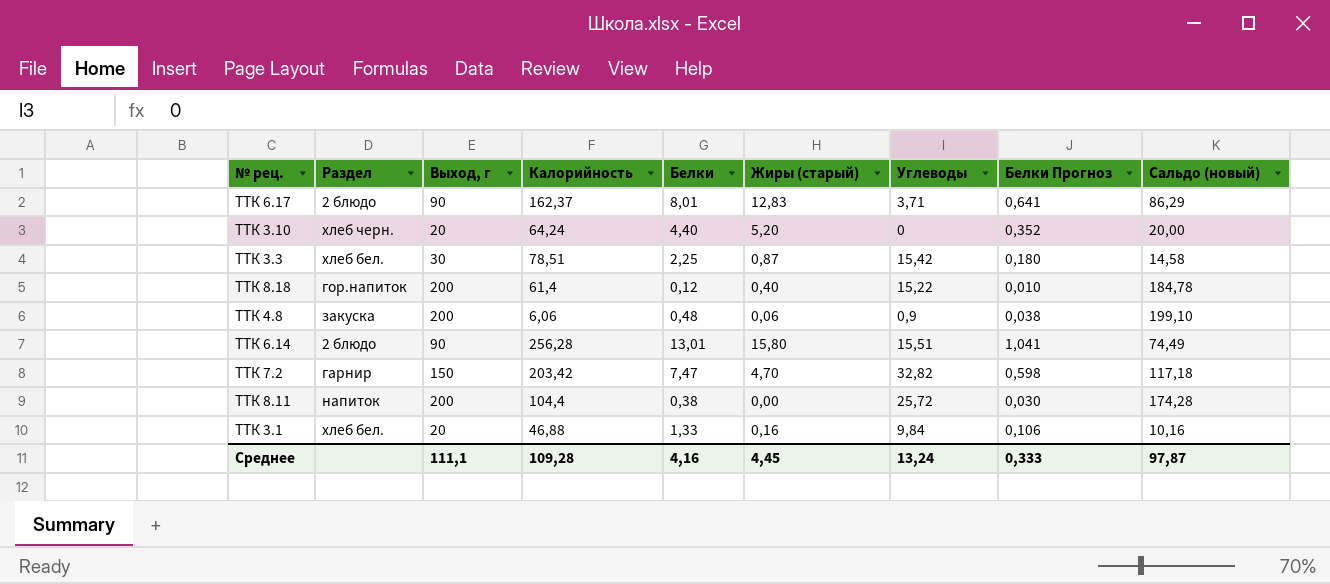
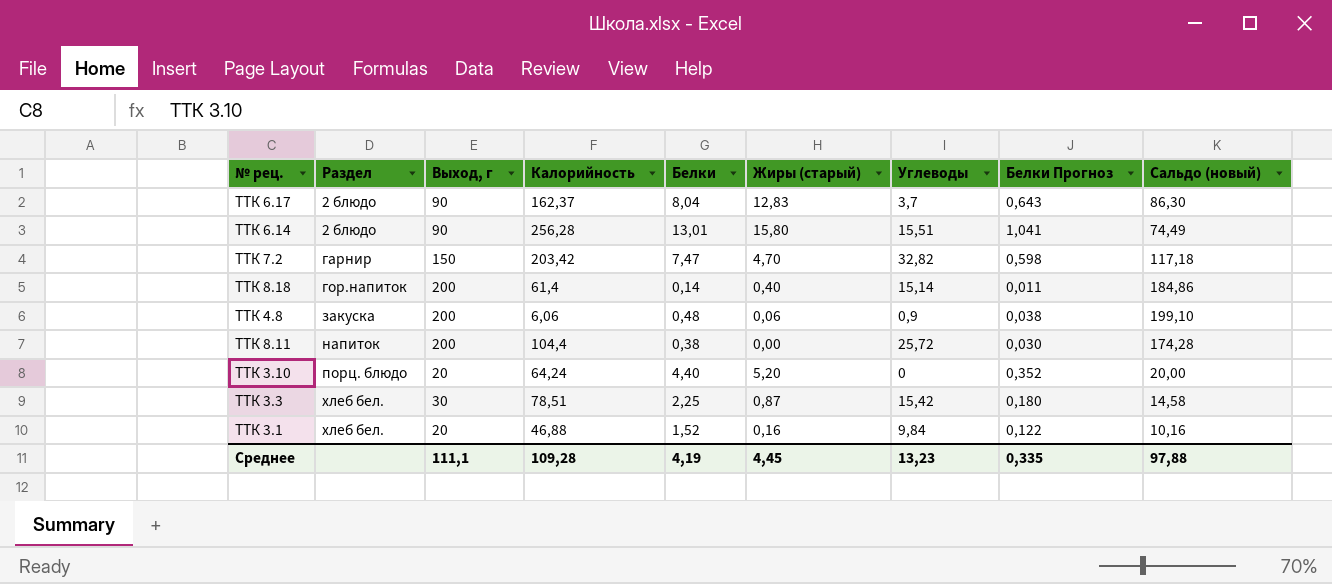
row order: none -> Раздел ascending
ТТК 6.17 | Белки: 8,01 -> 8,04
ТТК 6.17 | Углеводы: 3,71 -> 3,7
ТТК 6.17 | Белки Прогноз: 0,641 -> 0,643
ТТК 6.17 | Сальдо (новый): 86,29 -> 86,30
ТТК 8.18 | Белки: 0,12 -> 0,14
ТТК 8.18 | Углеводы: 15,22 -> 15,14
ТТК 8.18 | Белки Прогноз: 0,010 -> 0,011
ТТК 8.18 | Сальдо (новый): 184,78 -> 184,86
ТТК 3.10 | Раздел: хлеб черн. -> порц. блюдо
ТТК 3.1 | Белки: 1,33 -> 1,52
ТТК 3.1 | Белки Прогноз: 0,106 -> 0,122
Среднее | Белки: 4,16 -> 4,19
Среднее | Углеводы: 13,24 -> 13,23
Среднее | Белки Прогноз: 0,333 -> 0,335
Среднее | Сальдо (новый): 97,87 -> 97,88

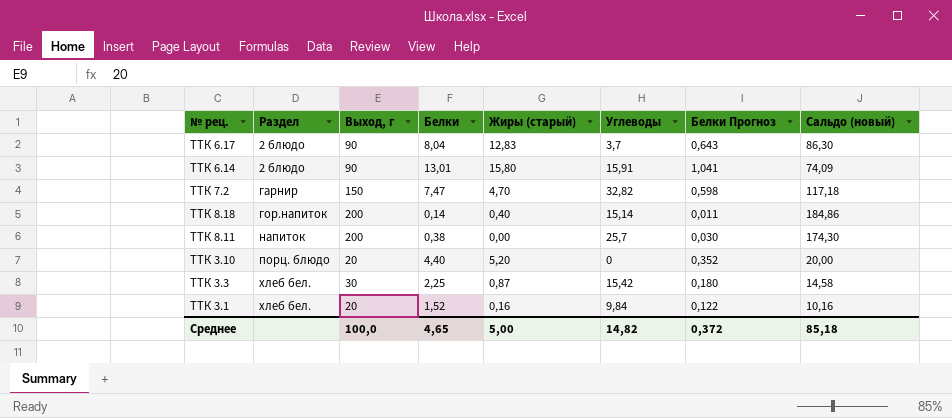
column Калорийность | position: 4 -> none
row ТТК 4.8: закуска | 200 | 6,06 | 0,48 | 0,06 | 0,9 | 0,038 | 199,10 -> none
ТТК 6.14 | Углеводы: 15,51 -> 15,91
ТТК 6.14 | Сальдо (новый): 74,49 -> 74,09
ТТК 8.11 | Углеводы: 25,72 -> 25,7
ТТК 8.11 | Сальдо (новый): 174,28 -> 174,30
Среднее | Выход, г: 111,1 -> 100,0
Среднее | Белки: 4,19 -> 4,65
Среднее | Жиры (старый): 4,45 -> 5,00
Среднее | Углеводы: 13,23 -> 14,82
Среднее | Белки Прогноз: 0,335 -> 0,372
Среднее | Сальдо (новый): 97,88 -> 85,18

